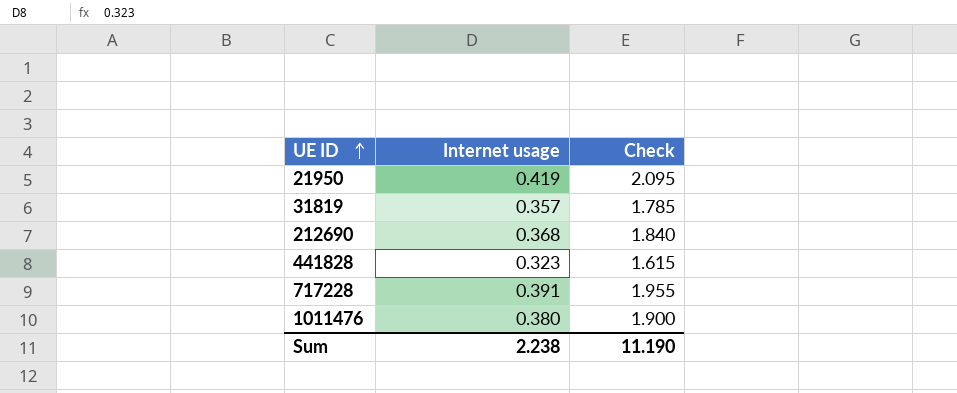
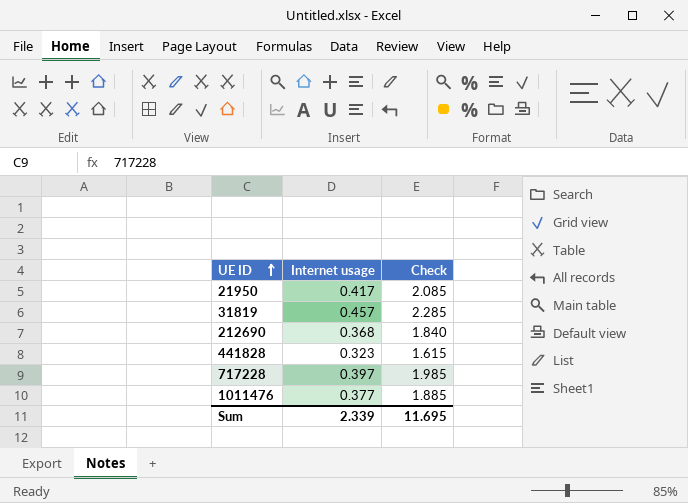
21950 | Internet usage: 0.419 -> 0.417
21950 | Check: 2.095 -> 2.085
31819 | Internet usage: 0.357 -> 0.457
31819 | Check: 1.785 -> 2.285
717228 | Internet usage: 0.391 -> 0.397
717228 | Check: 1.955 -> 1.985
1011476 | Internet usage: 0.380 -> 0.377
1011476 | Check: 1.900 -> 1.885
Sum | Internet usage: 2.238 -> 2.339
Sum | Check: 11.190 -> 11.695

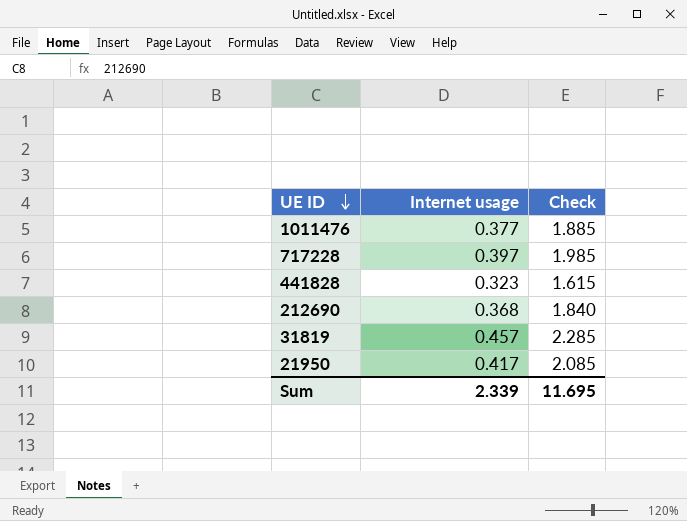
row order: UE ID ascending -> UE ID descending

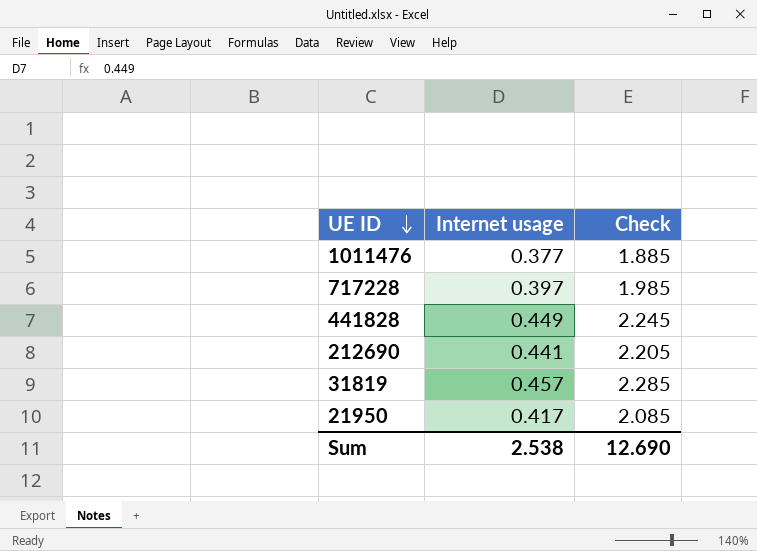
441828 | Internet usage: 0.323 -> 0.449
441828 | Check: 1.615 -> 2.245
212690 | Internet usage: 0.368 -> 0.441
212690 | Check: 1.840 -> 2.205
Sum | Internet usage: 2.339 -> 2.538
Sum | Check: 11.695 -> 12.690

